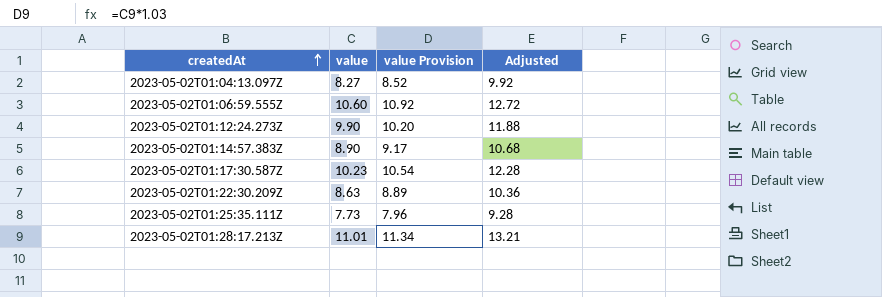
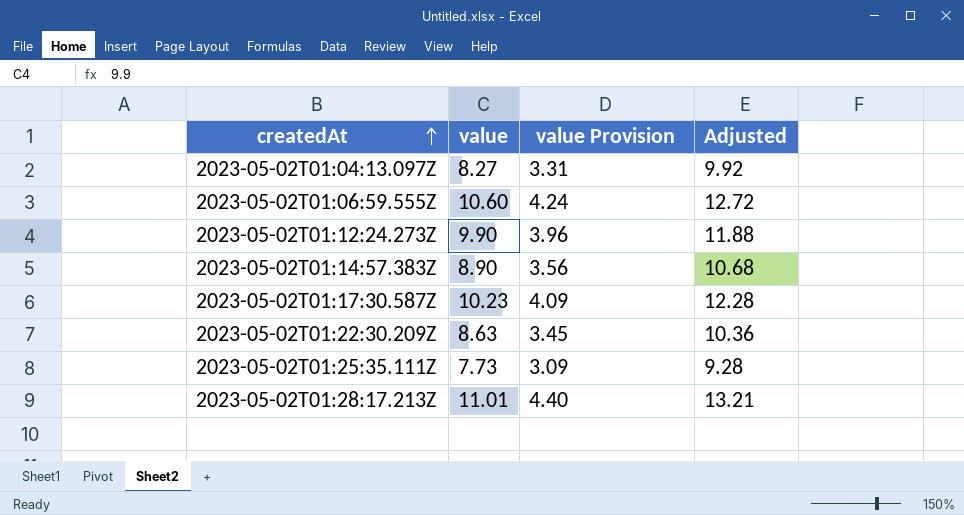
column value Provision | formula: [value] * 1.03 -> [value] * 0.4

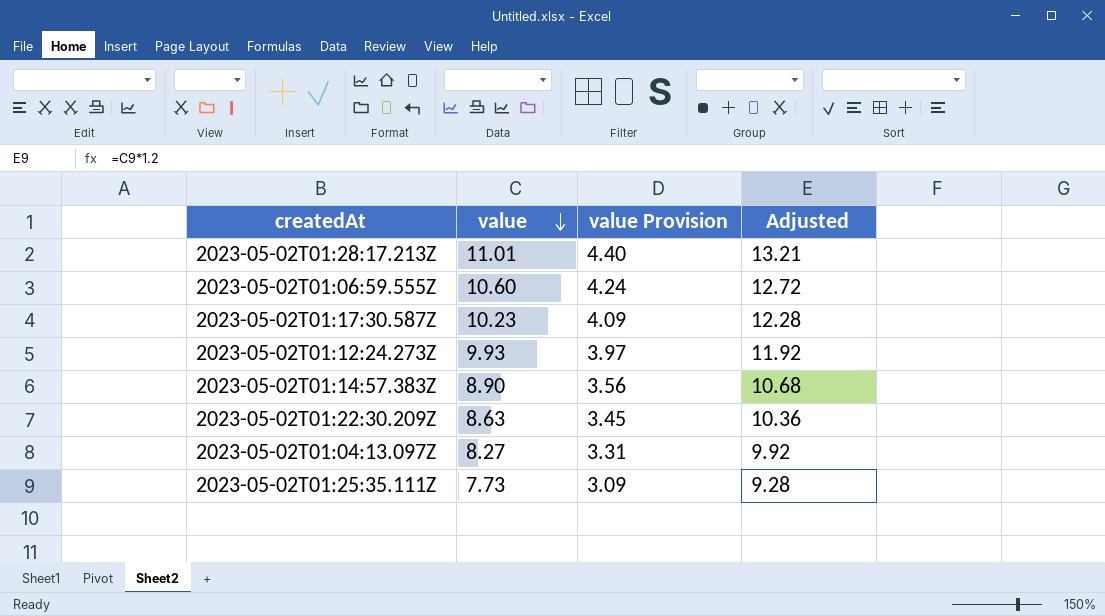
row order: createdAt ascending -> value descending
2023-05-02T01:12:24.273Z | value: 9.90 -> 9.93
2023-05-02T01:12:24.273Z | value Provision: 3.96 -> 3.97
2023-05-02T01:12:24.273Z | Adjusted: 11.88 -> 11.92

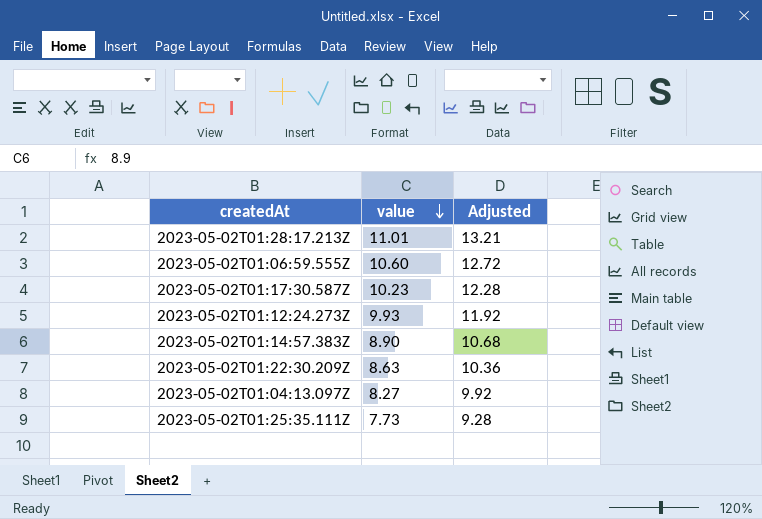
column value Provision | formula: [value] * 0.4 -> none

